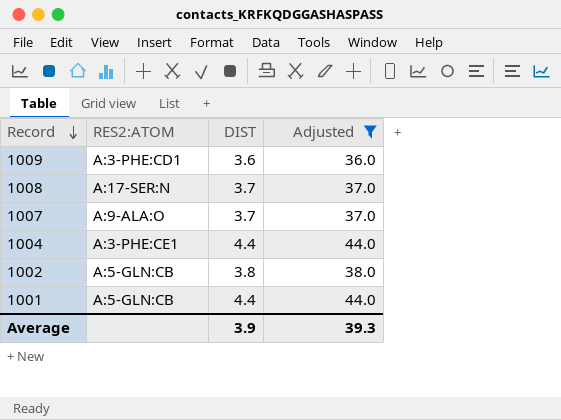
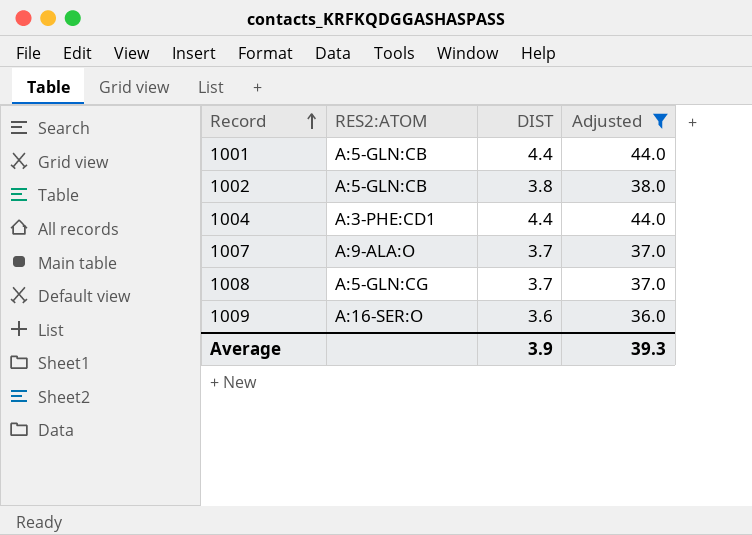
row order: Record descending -> Record ascending
1004 | RES2:ATOM: A:3-PHE:CE1 -> A:3-PHE:CD1
1008 | RES2:ATOM: A:17-SER:N -> A:5-GLN:CG
1009 | RES2:ATOM: A:3-PHE:CD1 -> A:16-SER:O

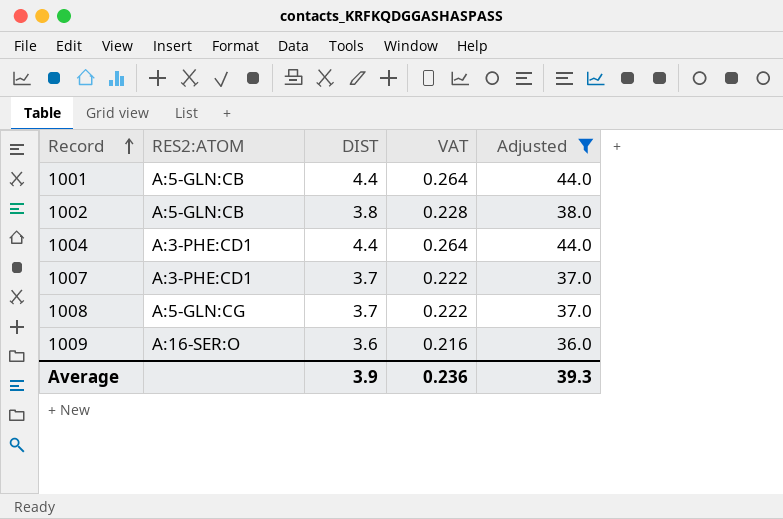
column VAT | formula: none -> [DIST] * 0.06
1007 | RES2:ATOM: A:9-ALA:O -> A:3-PHE:CD1

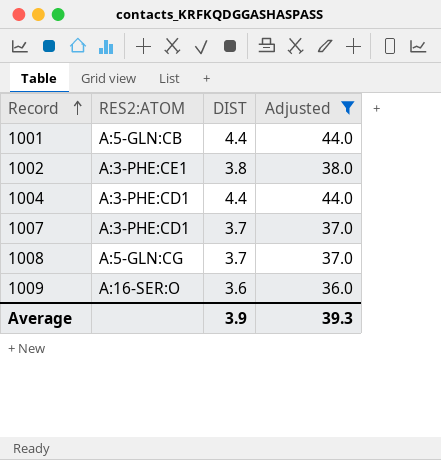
column VAT | formula: [DIST] * 0.06 -> none
1002 | RES2:ATOM: A:5-GLN:CB -> A:3-PHE:CE1

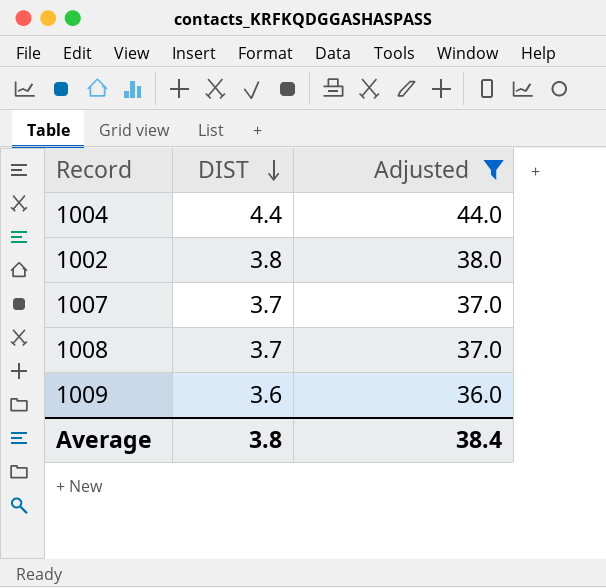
row order: Record ascending -> DIST descending
column RES2:ATOM | position: 2 -> none
row 1001: A:5-GLN:CB | 4.4 | 44.0 -> none
Average | DIST: 3.9 -> 3.8
Average | Adjusted: 39.3 -> 38.4

